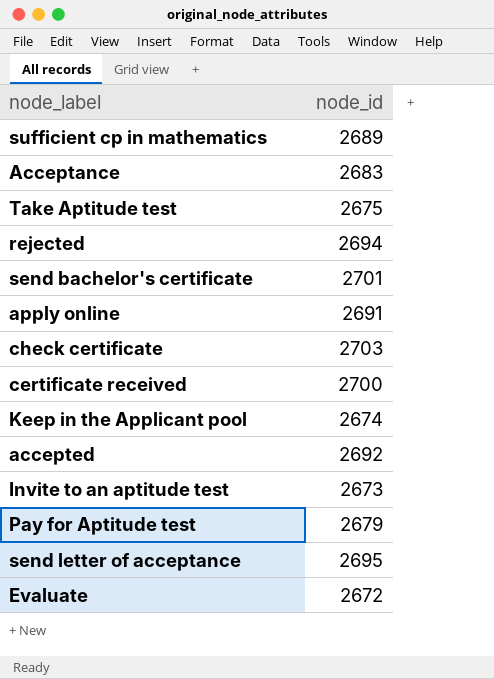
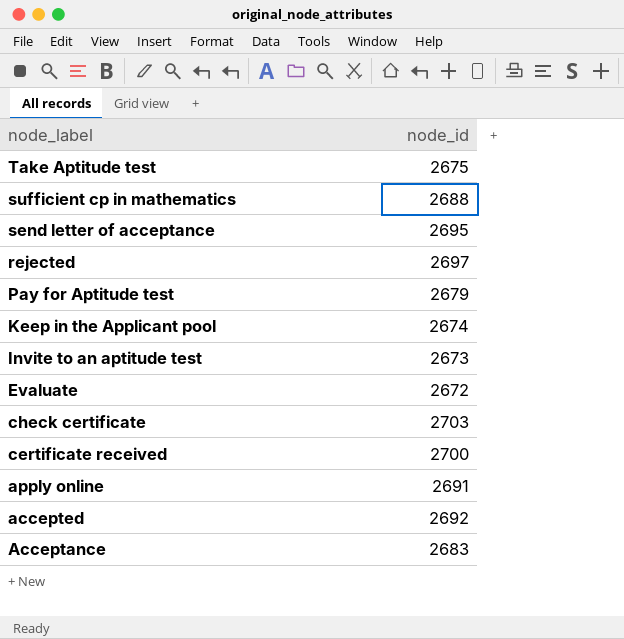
row order: none -> node_label descending
row send bachelor's certificate: 2701 -> none
sufficient cp in mathematics | node_id: 2689 -> 2688
rejected | node_id: 2694 -> 2697

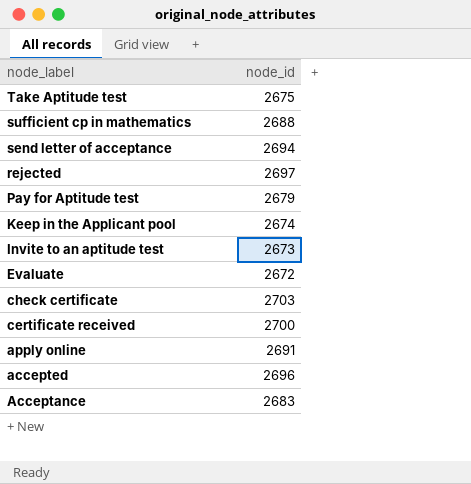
send letter of acceptance | node_id: 2695 -> 2694
accepted | node_id: 2692 -> 2696

